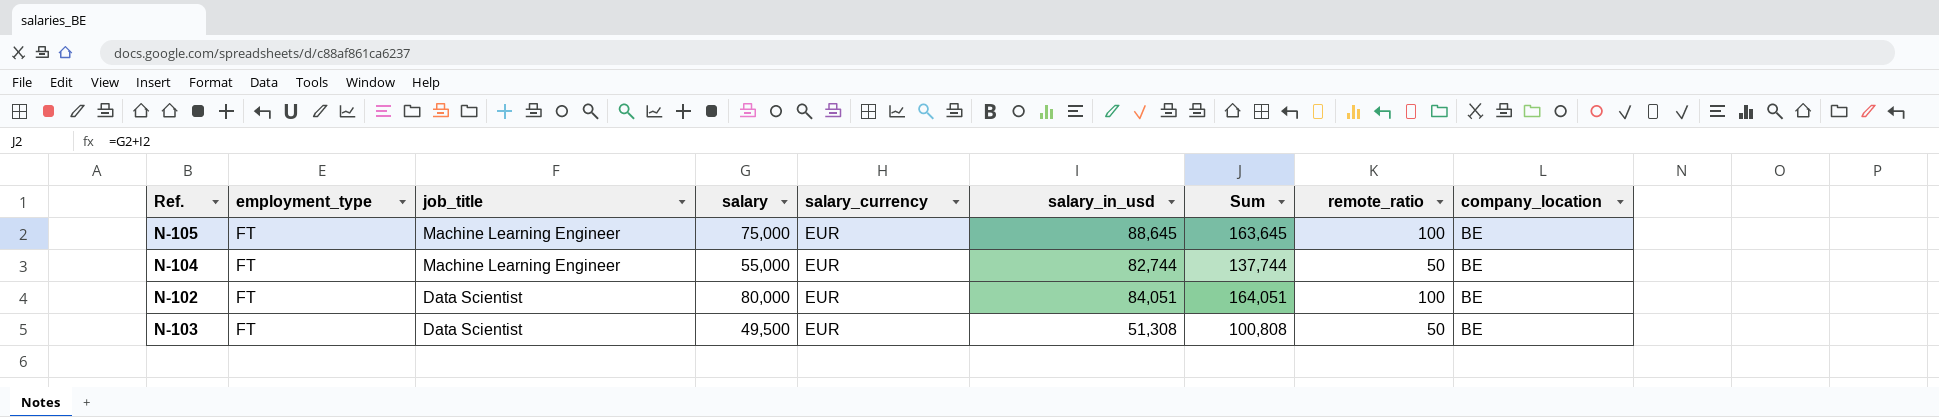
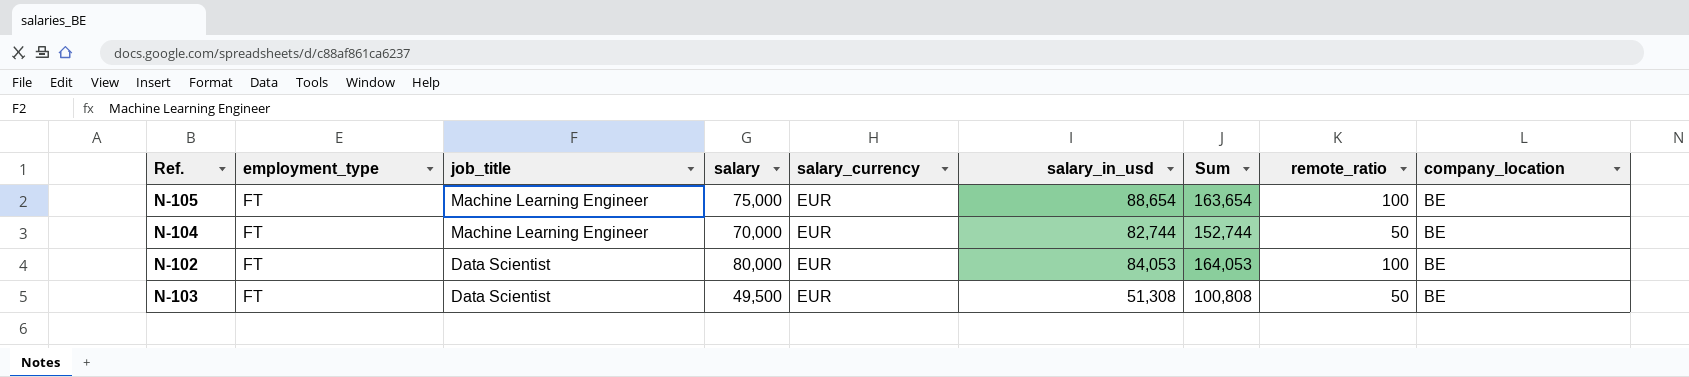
N-105 | salary_in_usd: 88,645 -> 88,654
N-105 | Sum: 163,645 -> 163,654
N-104 | salary: 55,000 -> 70,000
N-104 | Sum: 137,744 -> 152,744
N-102 | salary_in_usd: 84,051 -> 84,053
N-102 | Sum: 164,051 -> 164,053

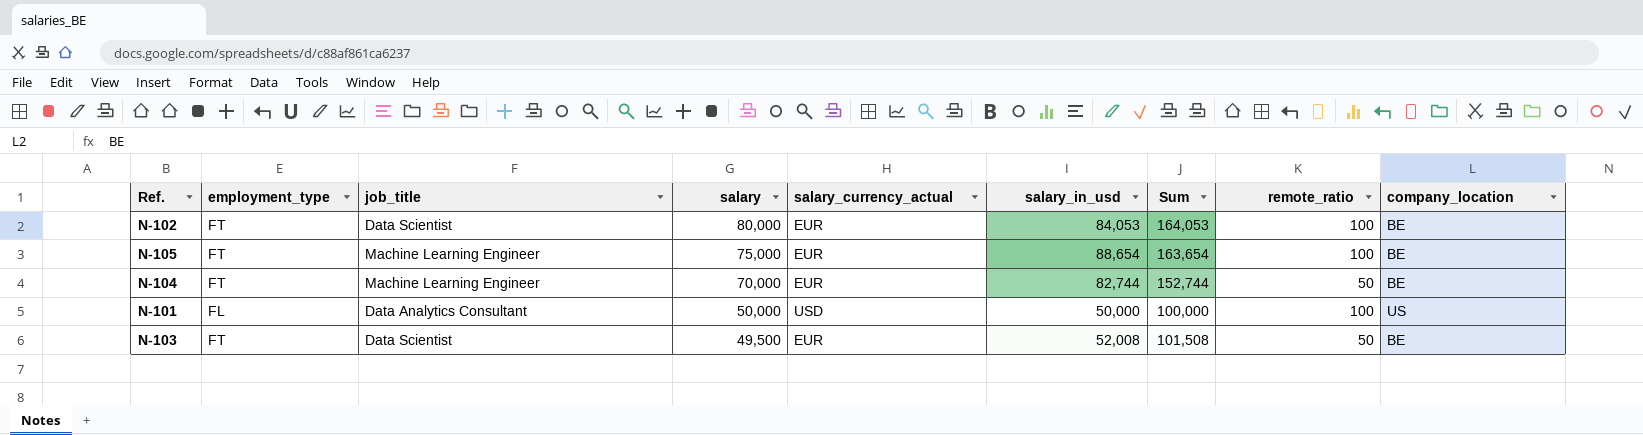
row order: job_title descending -> salary descending
column name: salary_currency -> salary_currency_actual
row N-101: none -> FL | Data Analytics Consultant | 50,000 | USD | 50,000 | 100,000 | 100 | US
N-103 | salary_in_usd: 51,308 -> 52,008
N-103 | Sum: 100,808 -> 101,508

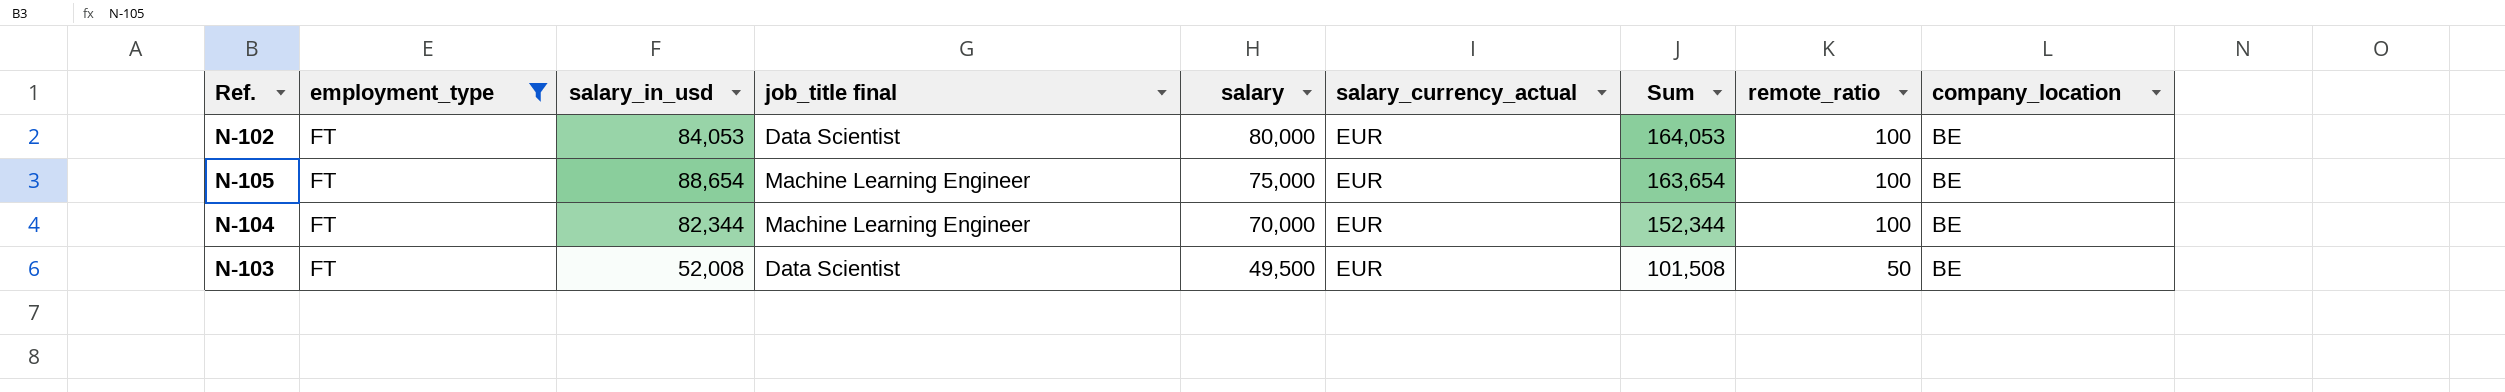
filter: none -> employment_type = FT
column salary_in_usd | position: 6 -> 3
column name: job_title -> job_title final
N-104 | salary_in_usd: 82,744 -> 82,344
N-104 | Sum: 152,744 -> 152,344
N-104 | remote_ratio: 50 -> 100

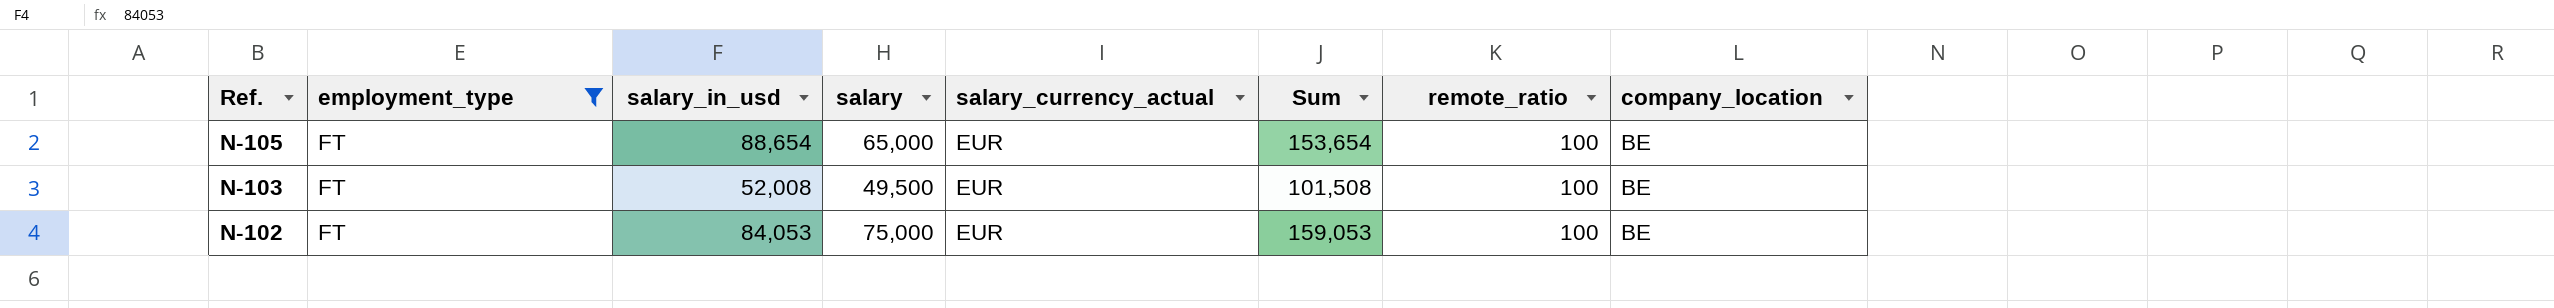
row order: salary descending -> Ref. descending
column job_title final | position: 4 -> none
row N-104: FT | 82,344 | Machine Learning Engineer | 70,000 | EUR | 152,344 | 100 | BE -> none
N-105 | salary: 75,000 -> 65,000
N-105 | Sum: 163,654 -> 153,654
N-103 | remote_ratio: 50 -> 100
N-102 | salary: 80,000 -> 75,000
N-102 | Sum: 164,053 -> 159,053

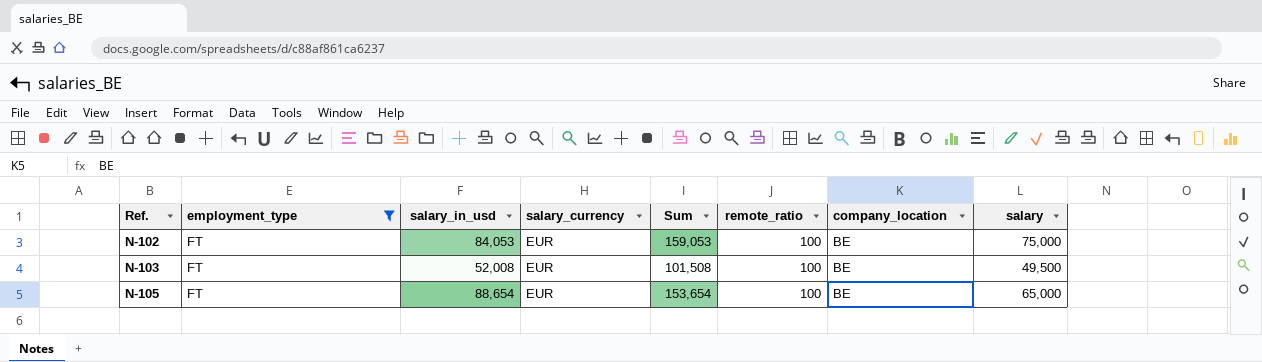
row order: Ref. descending -> Ref. ascending
column name: salary_currency_actual -> salary_currency
column salary | position: 4 -> 8

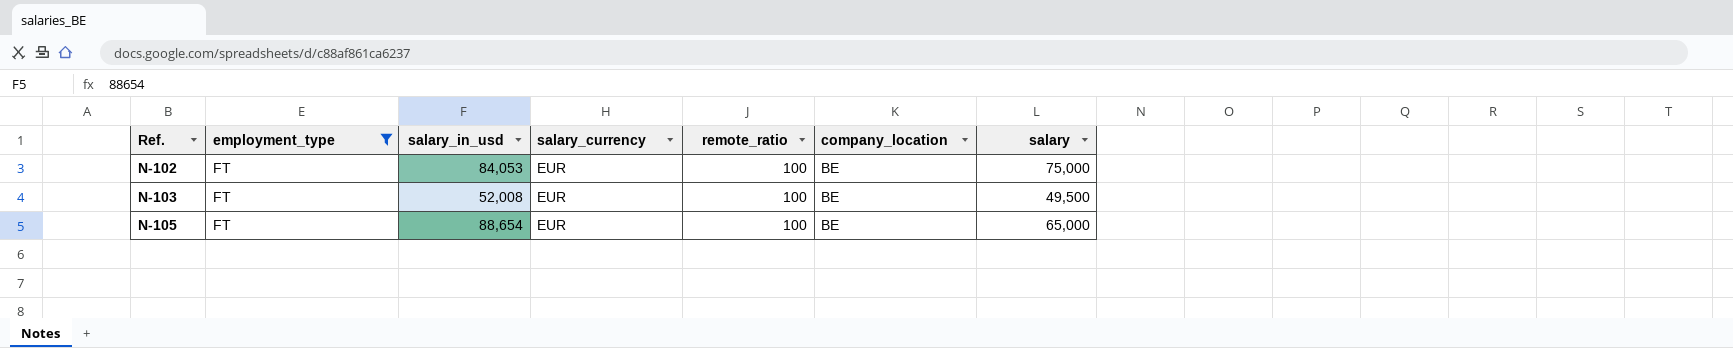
column Sum | formula: [salary_in_usd] + [salary] -> none

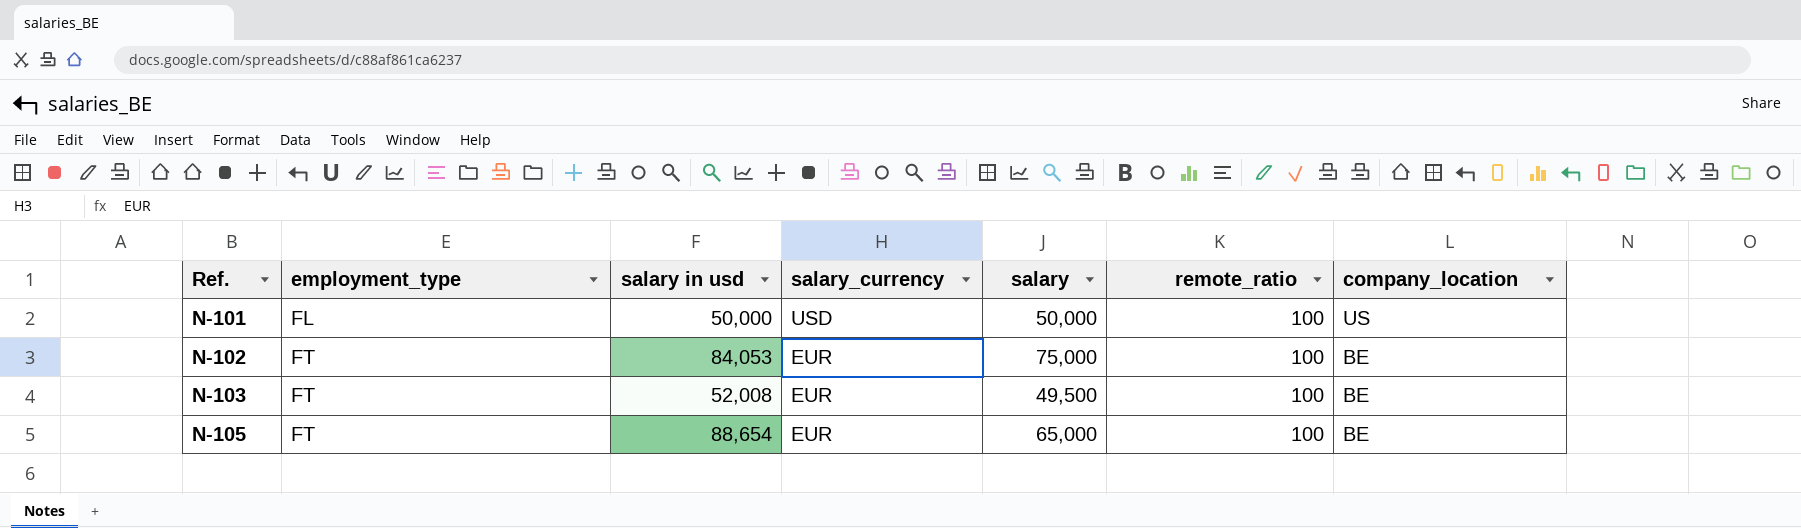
filter: employment_type = FT -> none
column name: salary_in_usd -> salary in usd
column salary | position: 7 -> 5

